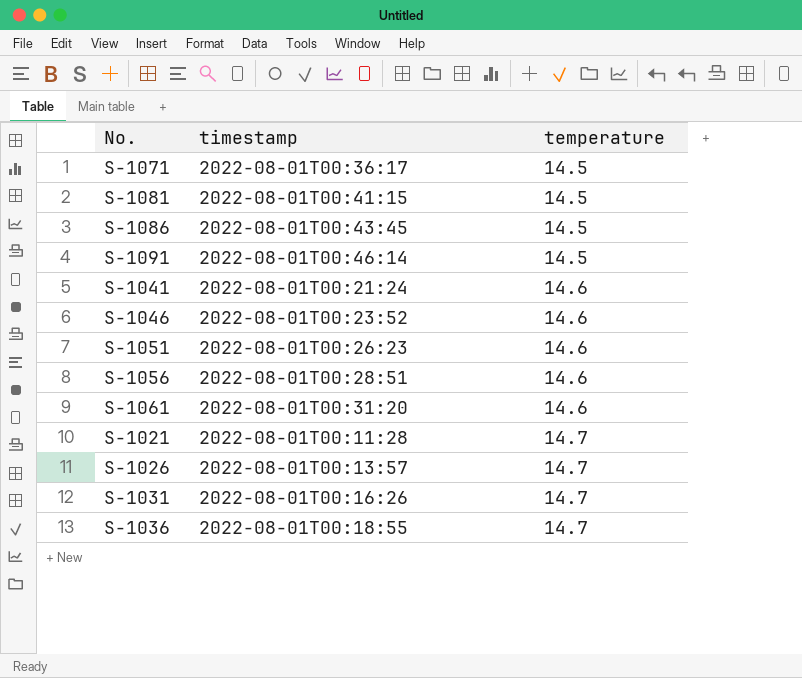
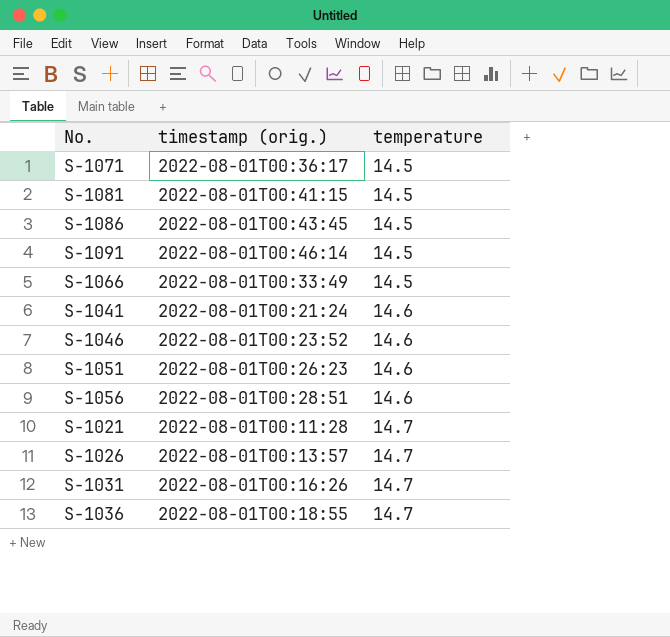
column name: timestamp -> timestamp (orig.)
row S-1061: 2022-08-01T00:31:20 | 14.6 -> none
row S-1066: none -> 2022-08-01T00:33:49 | 14.5

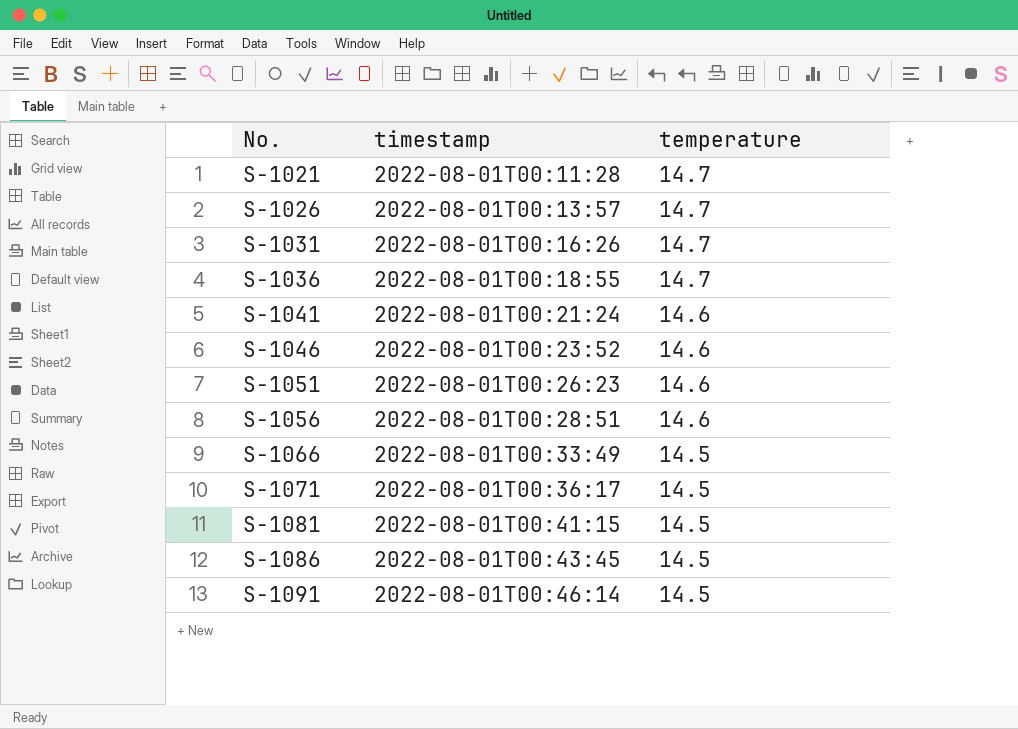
row order: temperature ascending -> No. ascending
column name: timestamp (orig.) -> timestamp

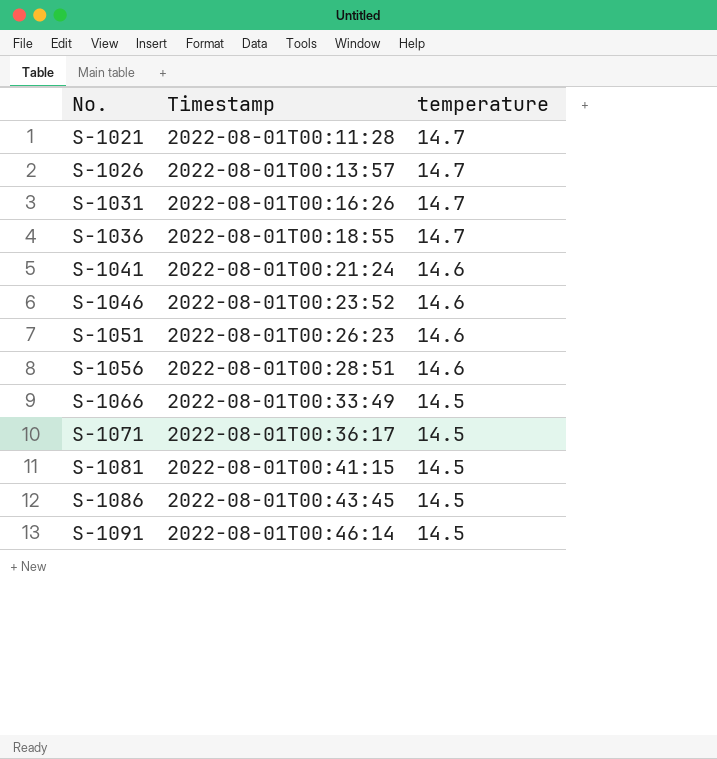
column name: timestamp -> Timestamp

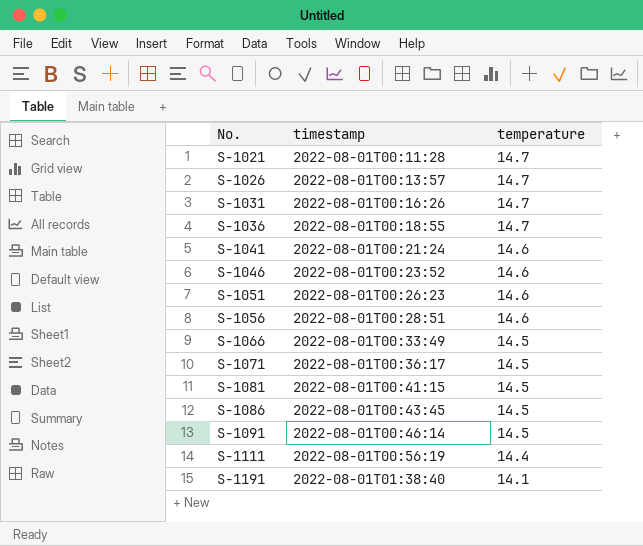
column name: Timestamp -> timestamp
row S-1111: none -> 2022-08-01T00:56:19 | 14.4
row S-1191: none -> 2022-08-01T01:38:40 | 14.1

